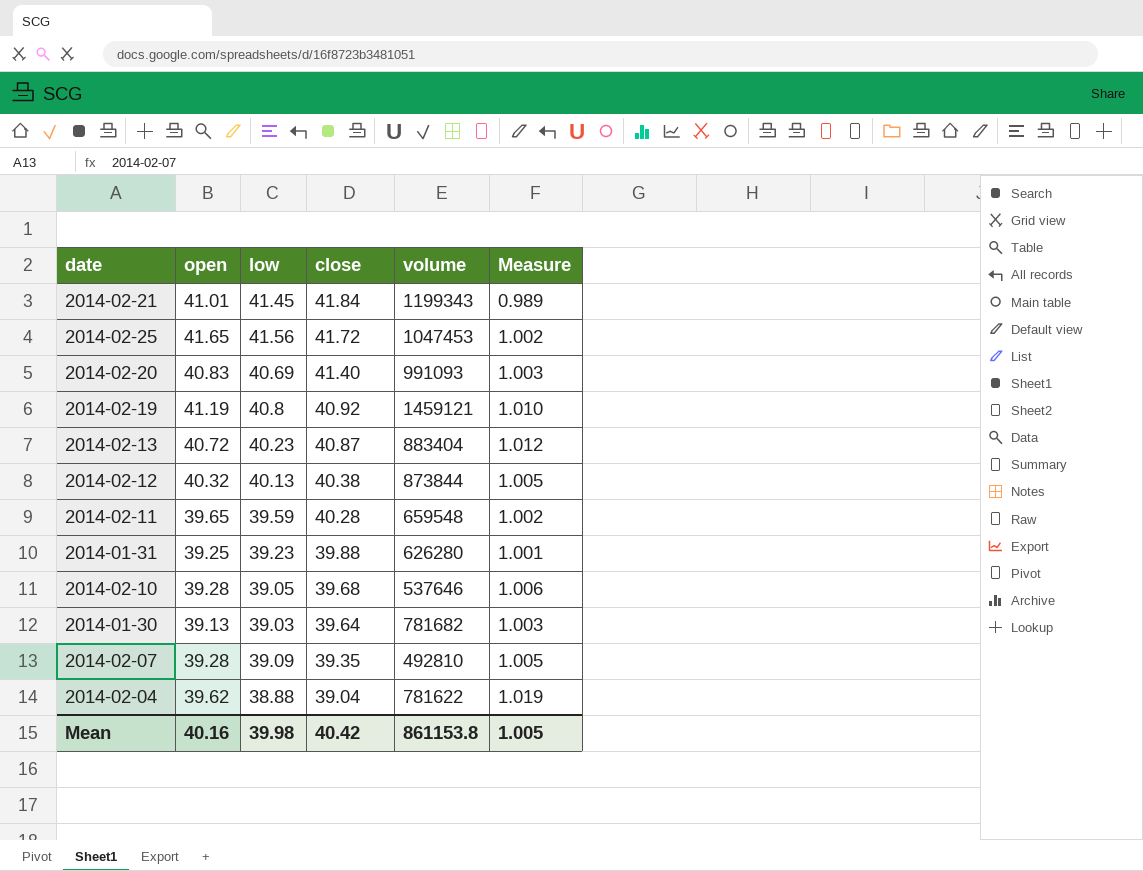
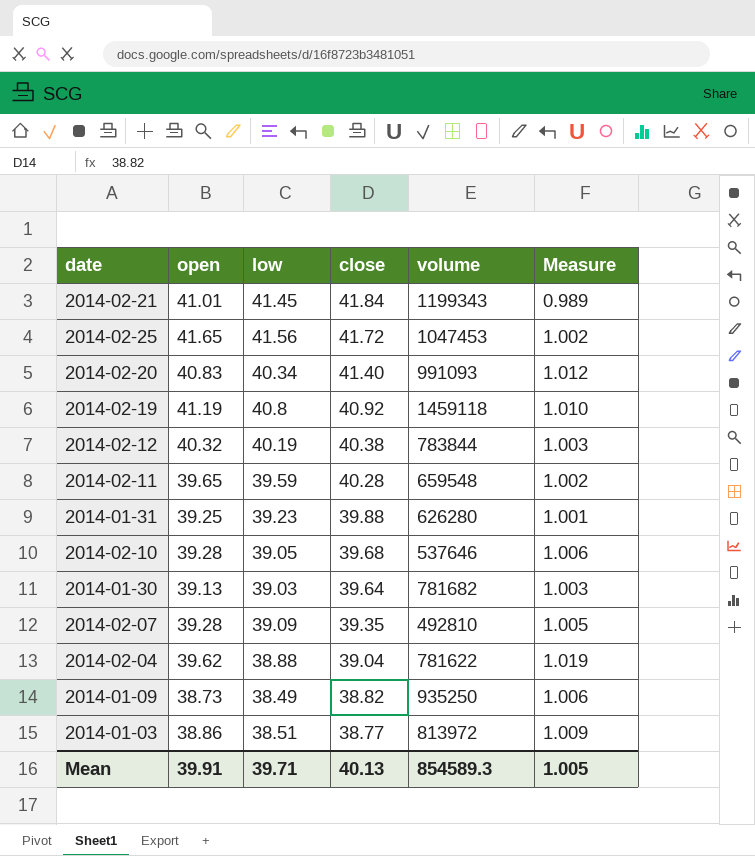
row 2014-02-13: 40.72 | 40.23 | 40.87 | 883404 | 1.012 -> none
2014-02-20 | low: 40.69 -> 40.34
2014-02-20 | Measure: 1.003 -> 1.012
2014-02-19 | volume: 1459121 -> 1459118
2014-02-12 | low: 40.13 -> 40.19
2014-02-12 | volume: 873844 -> 783844
2014-02-12 | Measure: 1.005 -> 1.003
row 2014-01-09: none -> 38.73 | 38.49 | 38.82 | 935250 | 1.006
row 2014-01-03: none -> 38.86 | 38.51 | 38.77 | 813972 | 1.009
Mean | open: 40.16 -> 39.91
Mean | low: 39.98 -> 39.71
Mean | close: 40.42 -> 40.13
Mean | volume: 861153.8 -> 854589.3

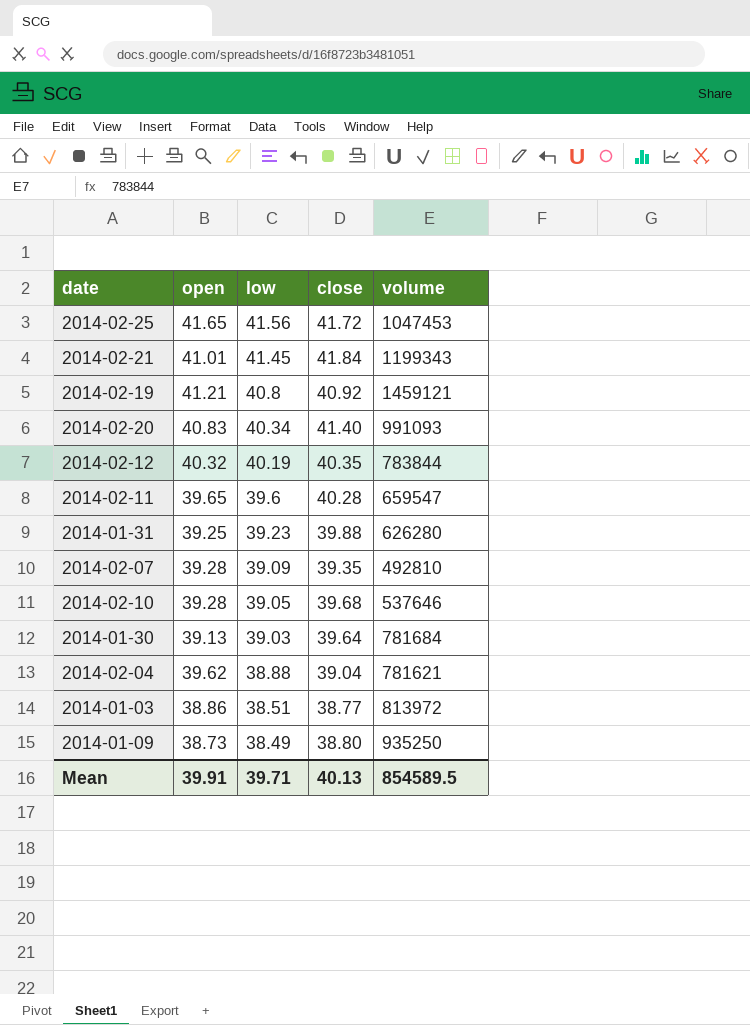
row order: close descending -> low descending
column Measure | formula: [open] / [low] -> none
2014-02-19 | open: 41.19 -> 41.21
2014-02-19 | volume: 1459118 -> 1459121
2014-02-12 | close: 40.38 -> 40.35
2014-02-11 | low: 39.59 -> 39.6
2014-02-11 | volume: 659548 -> 659547
2014-01-30 | volume: 781682 -> 781684
2014-02-04 | volume: 781622 -> 781621
2014-01-09 | close: 38.82 -> 38.80
Mean | volume: 854589.3 -> 854589.5

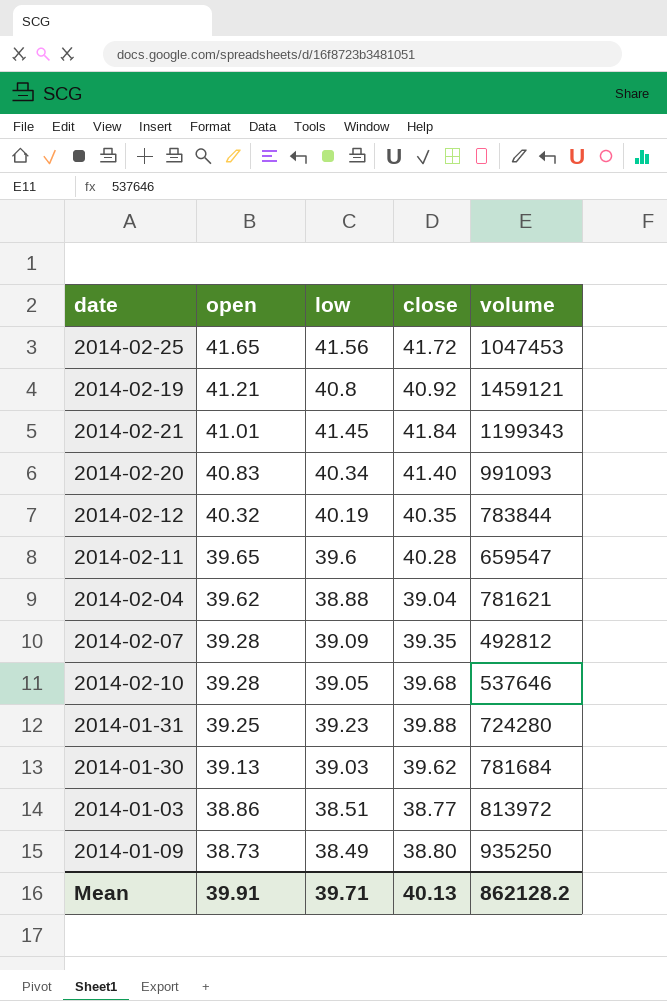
row order: low descending -> open descending
2014-02-07 | volume: 492810 -> 492812
2014-01-31 | volume: 626280 -> 724280
2014-01-30 | close: 39.64 -> 39.62
Mean | volume: 854589.5 -> 862128.2

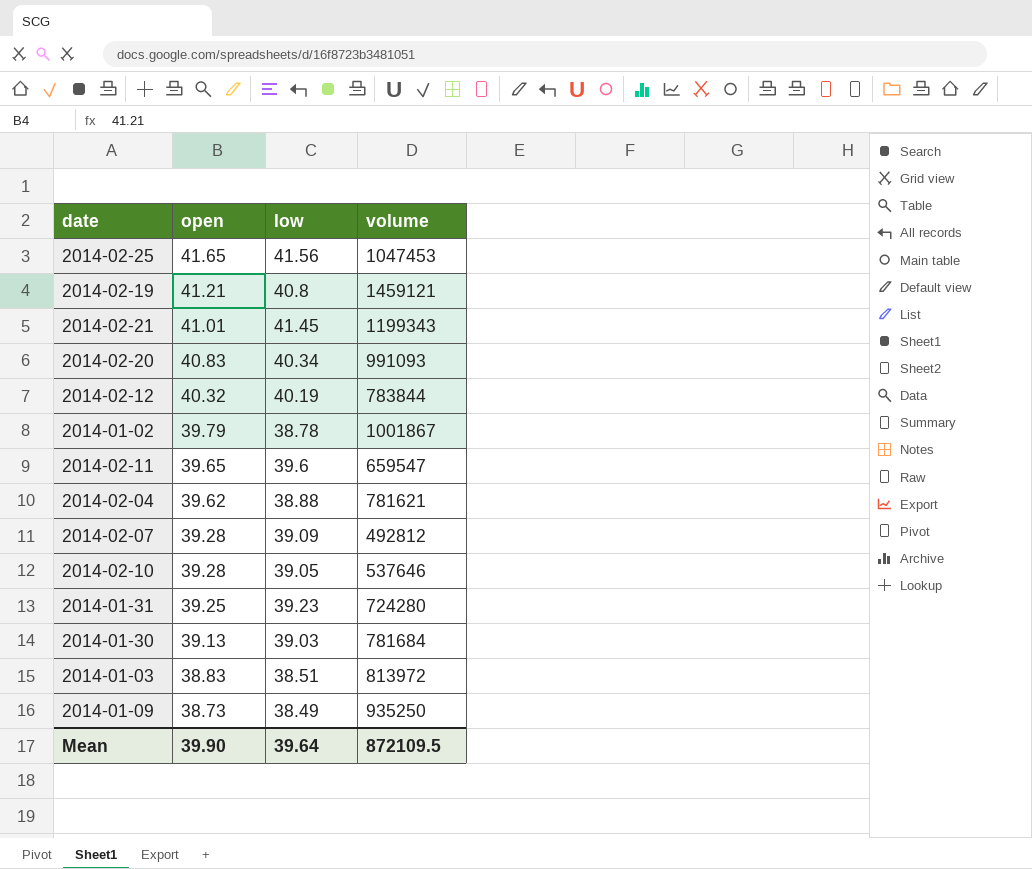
column close | position: 4 -> none
row 2014-01-02: none -> 39.79 | 38.78 | 1001867
2014-01-03 | open: 38.86 -> 38.83
Mean | open: 39.91 -> 39.90
Mean | low: 39.71 -> 39.64
Mean | volume: 862128.2 -> 872109.5

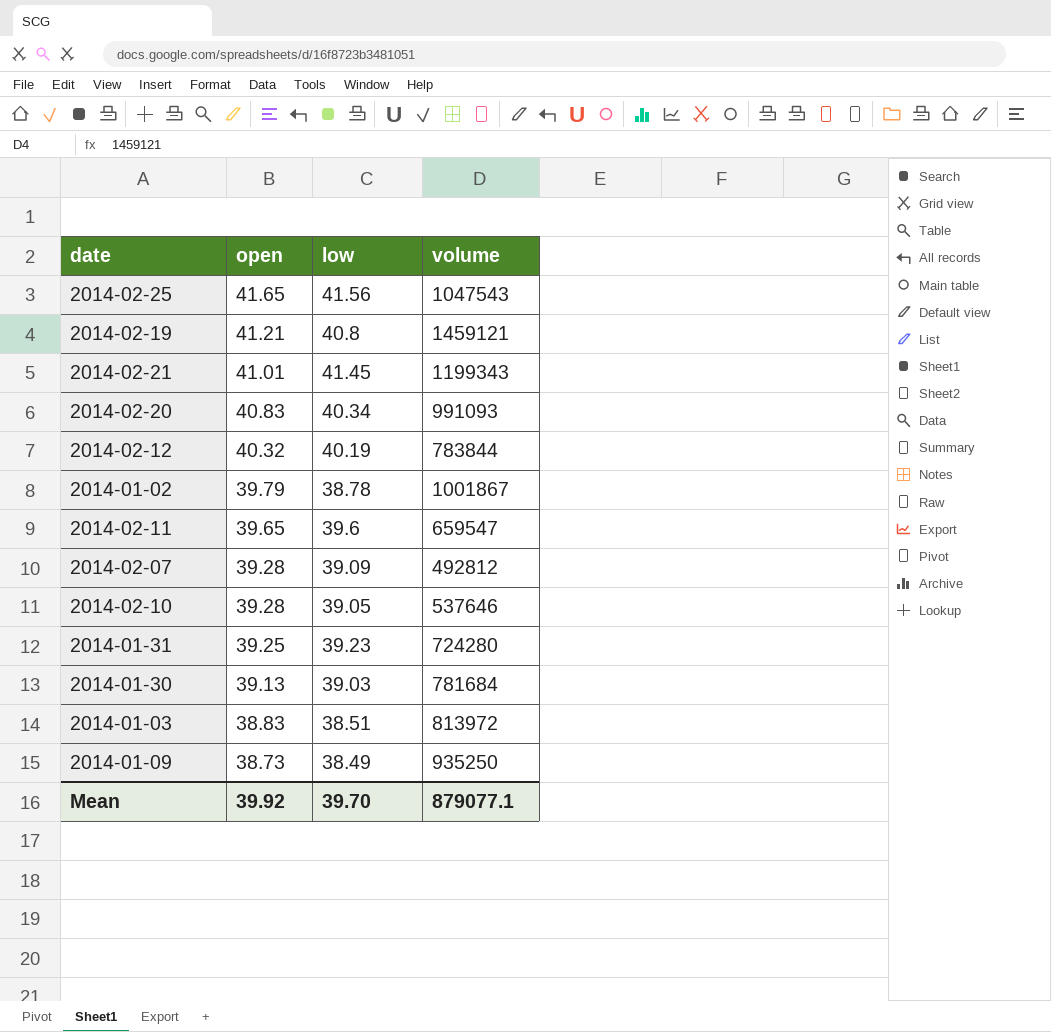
row 2014-02-04: 39.62 | 38.88 | 781621 -> none
2014-02-25 | volume: 1047453 -> 1047543
Mean | open: 39.90 -> 39.92
Mean | low: 39.64 -> 39.70
Mean | volume: 872109.5 -> 879077.1

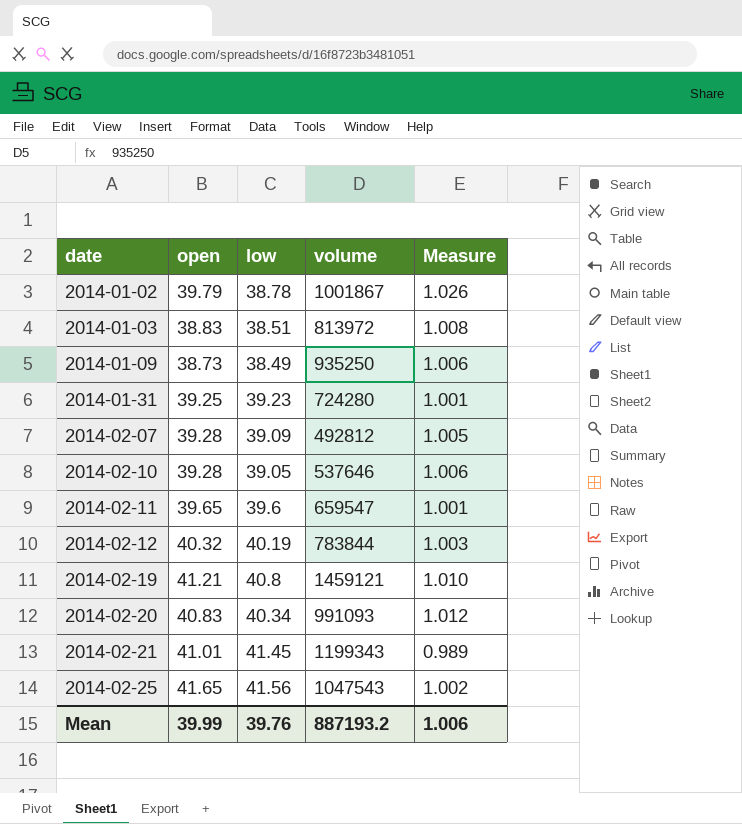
row order: open descending -> date ascending
column Measure | formula: none -> [open] / [low]
row 2014-01-30: 39.13 | 39.03 | 781684 -> none
Mean | open: 39.92 -> 39.99
Mean | low: 39.70 -> 39.76
Mean | volume: 879077.1 -> 887193.2

